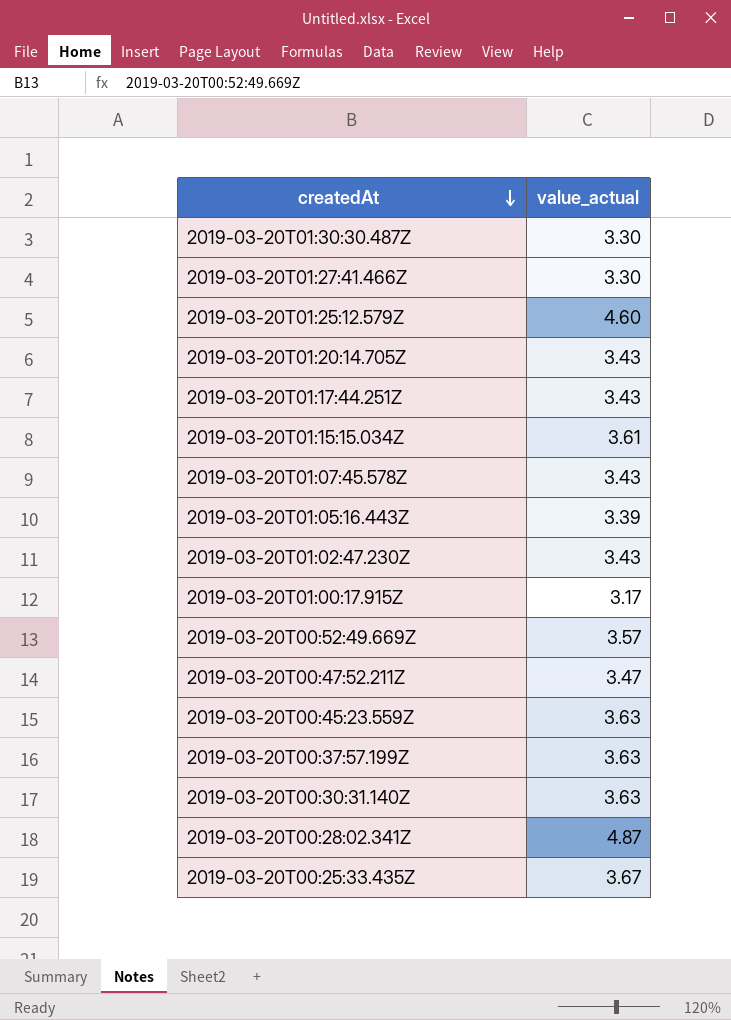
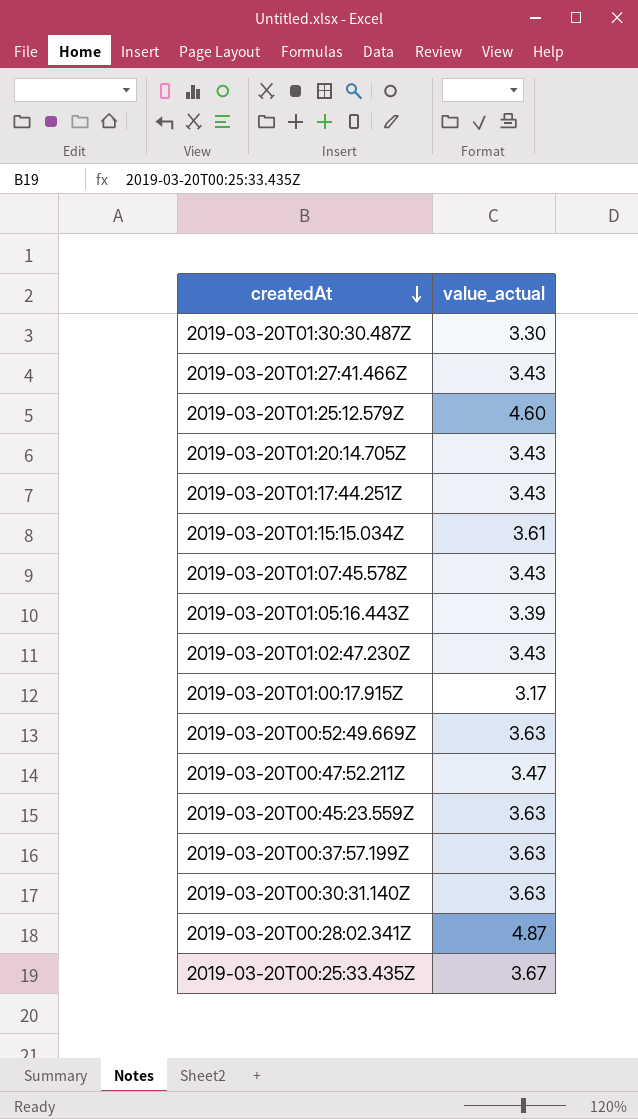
2019-03-20T01:27:41.466Z | value_actual: 3.30 -> 3.43
2019-03-20T00:52:49.669Z | value_actual: 3.57 -> 3.63

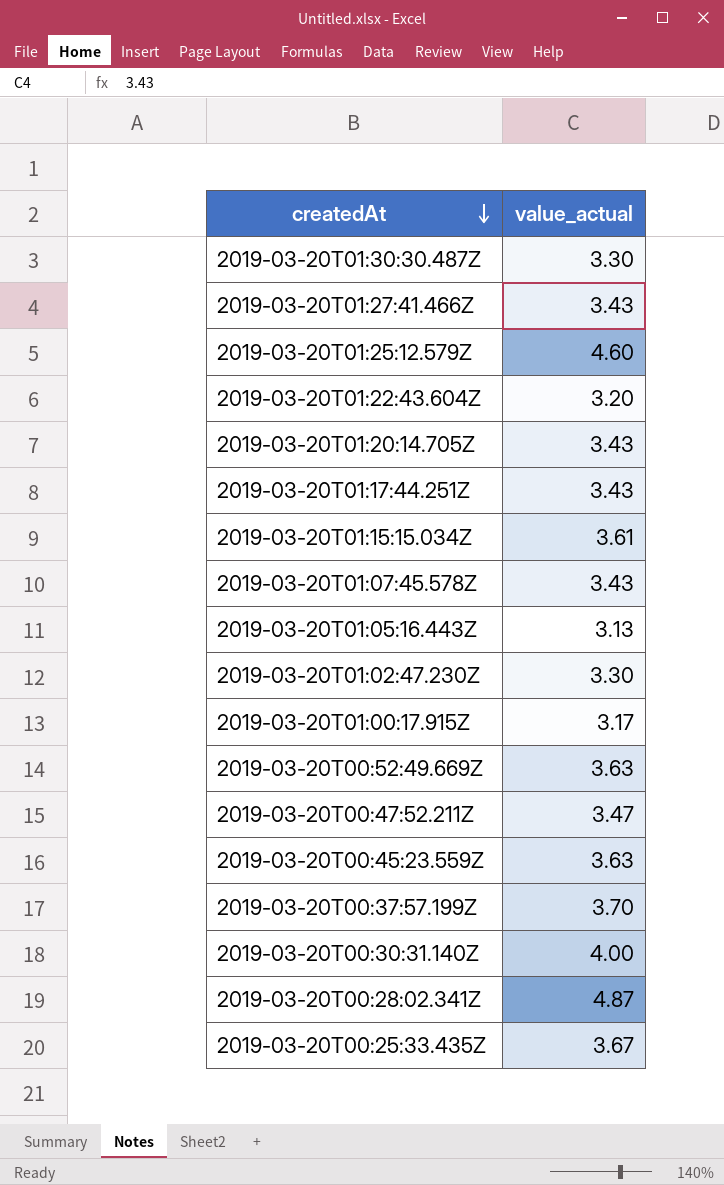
row 2019-03-20T01:22:43.604Z: none -> 3.20
2019-03-20T01:05:16.443Z | value_actual: 3.39 -> 3.13
2019-03-20T01:02:47.230Z | value_actual: 3.43 -> 3.30
2019-03-20T00:37:57.199Z | value_actual: 3.63 -> 3.70
2019-03-20T00:30:31.140Z | value_actual: 3.63 -> 4.00

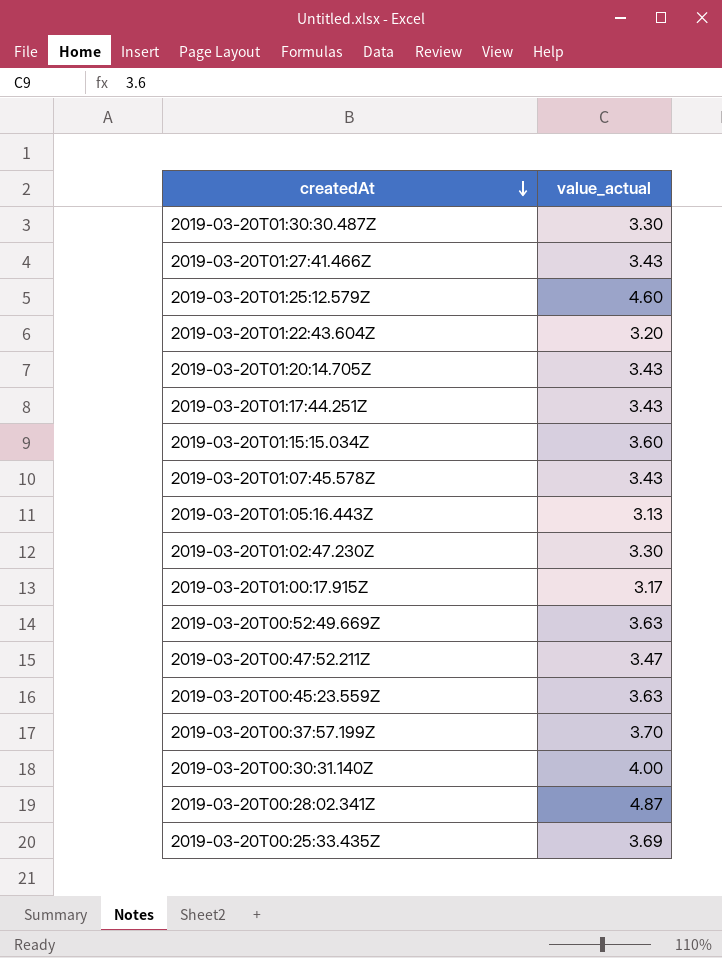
2019-03-20T01:15:15.034Z | value_actual: 3.61 -> 3.60
2019-03-20T00:25:33.435Z | value_actual: 3.67 -> 3.69

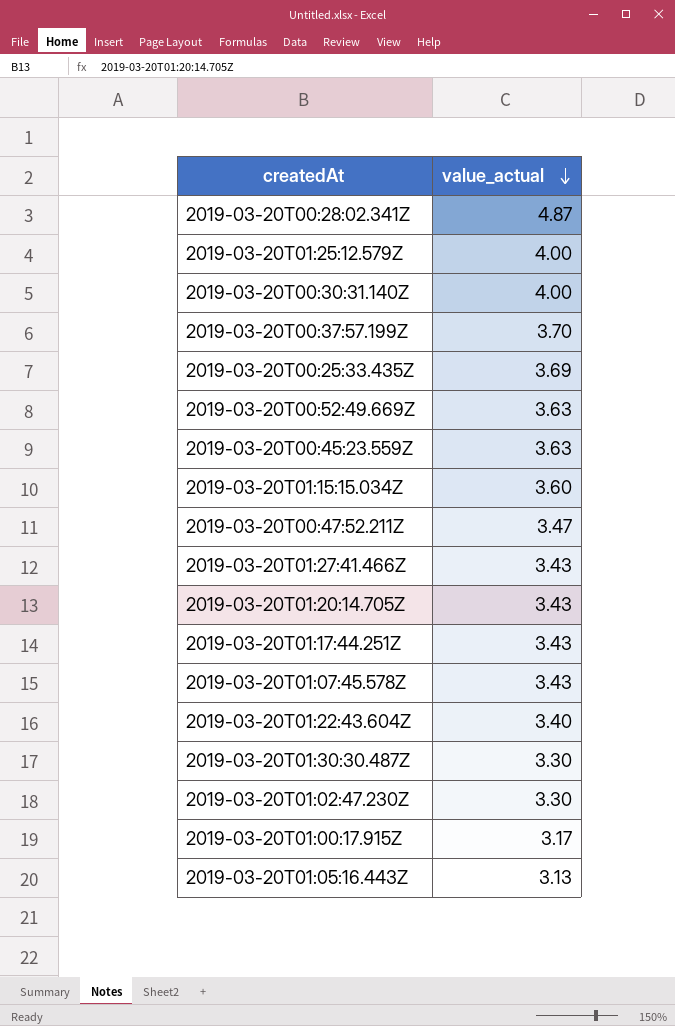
row order: createdAt descending -> value_actual descending
2019-03-20T01:25:12.579Z | value_actual: 4.60 -> 4.00
2019-03-20T01:22:43.604Z | value_actual: 3.20 -> 3.40

